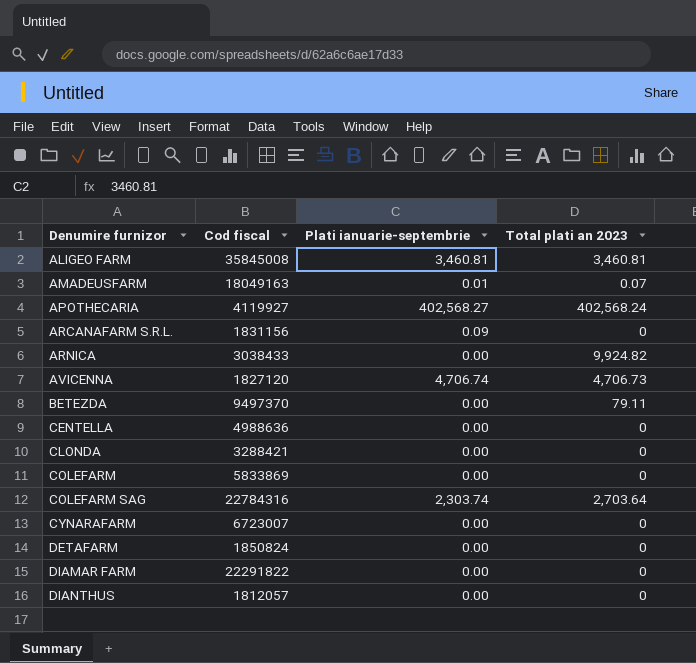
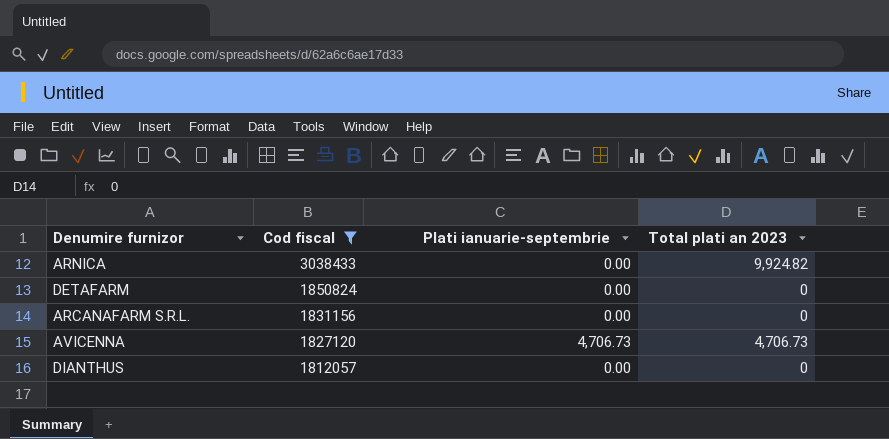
filter: none -> Cod fiscal <= 3038433
row order: Denumire furnizor ascending -> Cod fiscal descending
ARCANAFARM S.R.L. | Plati ianuarie-septembrie: 0.09 -> 0.00
AVICENNA | Plati ianuarie-septembrie: 4,706.74 -> 4,706.73

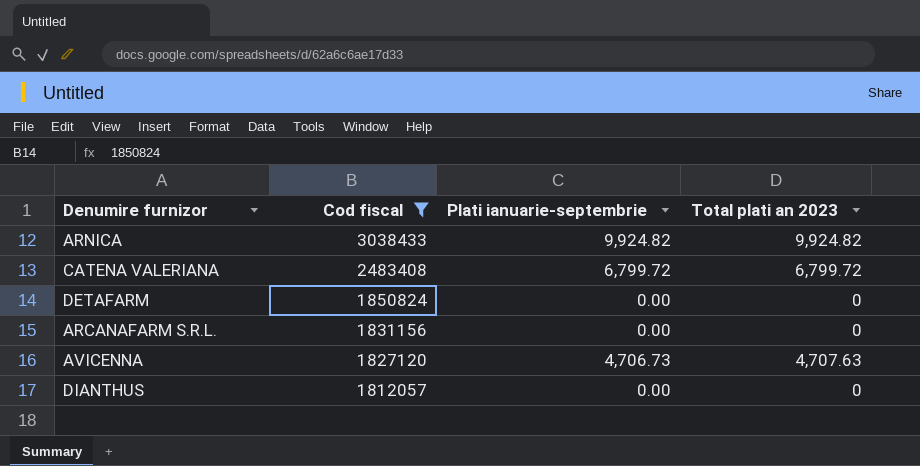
ARNICA | Plati ianuarie-septembrie: 0.00 -> 9,924.82
row CATENA VALERIANA: none -> 2483408 | 6,799.72 | 6,799.72
AVICENNA | Total plati an 2023: 4,706.73 -> 4,707.63

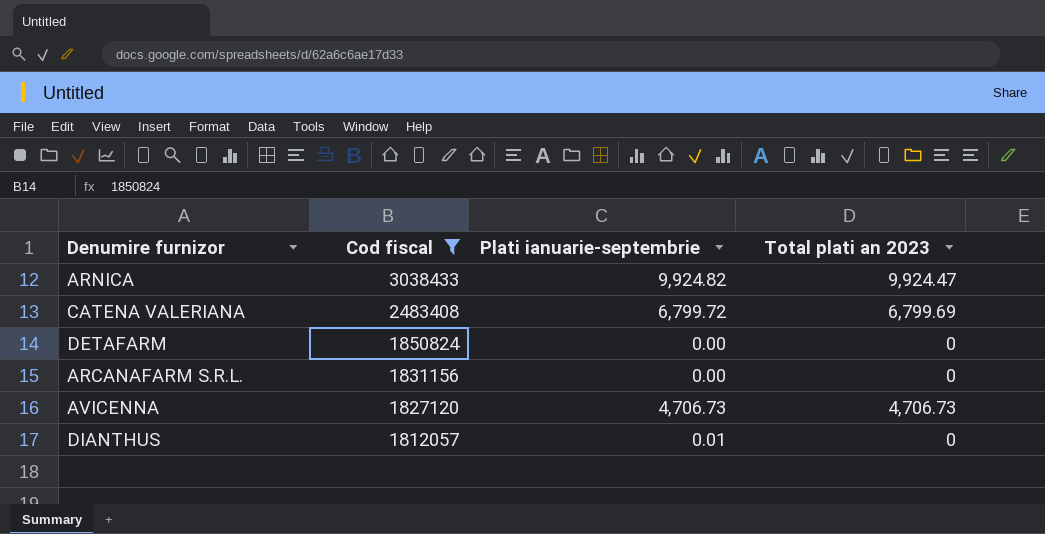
ARNICA | Total plati an 2023: 9,924.82 -> 9,924.47
CATENA VALERIANA | Total plati an 2023: 6,799.72 -> 6,799.69
AVICENNA | Total plati an 2023: 4,707.63 -> 4,706.73
DIANTHUS | Plati ianuarie-septembrie: 0.00 -> 0.01

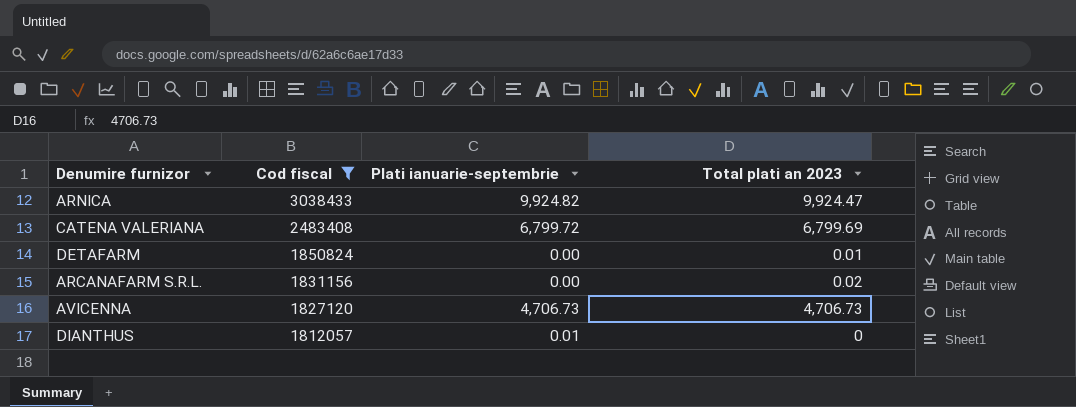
DETAFARM | Total plati an 2023: 0 -> 0.01
ARCANAFARM S.R.L. | Total plati an 2023: 0 -> 0.02

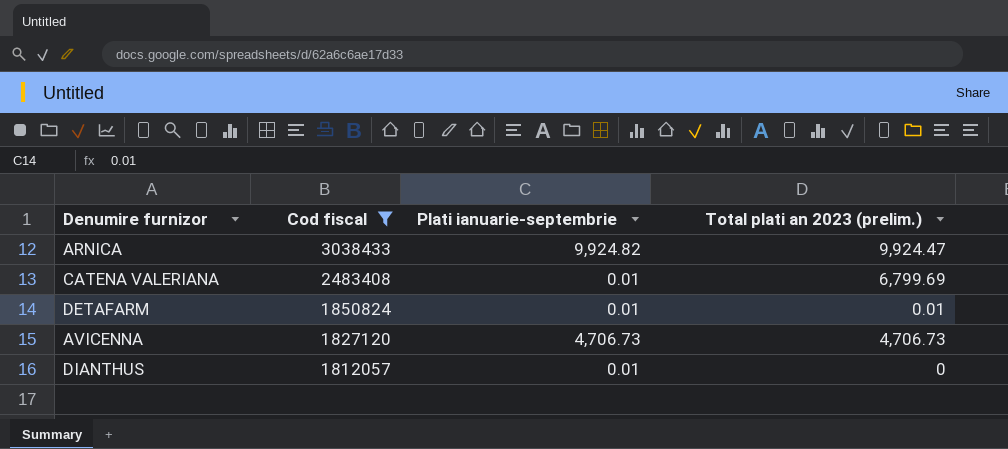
column name: Total plati an 2023 -> Total plati an 2023 (prelim.)
row ARCANAFARM S.R.L.: 1831156 | 0.00 | 0.02 -> none
CATENA VALERIANA | Plati ianuarie-septembrie: 6,799.72 -> 0.01
DETAFARM | Plati ianuarie-septembrie: 0.00 -> 0.01

